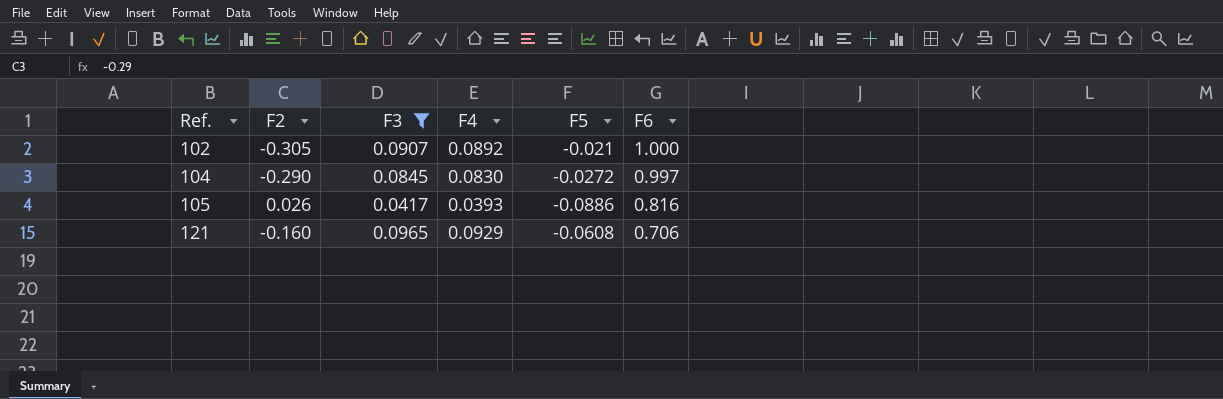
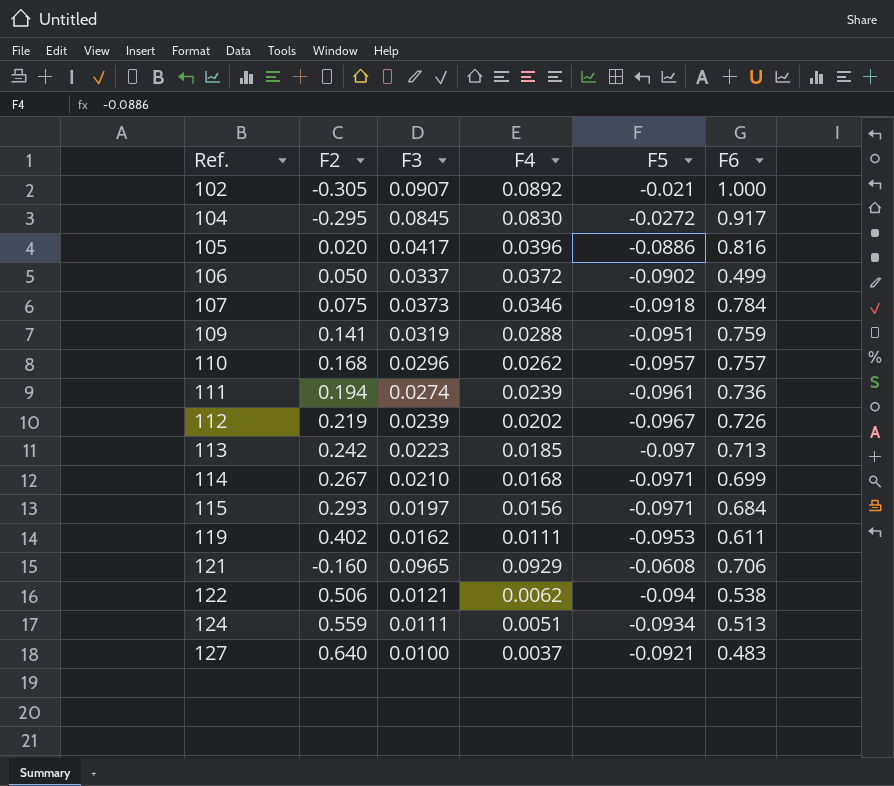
filter: F3 >= 0.0417 -> none
104 | F2: -0.290 -> -0.295
104 | F6: 0.997 -> 0.917
105 | F2: 0.026 -> 0.020
105 | F4: 0.0393 -> 0.0396

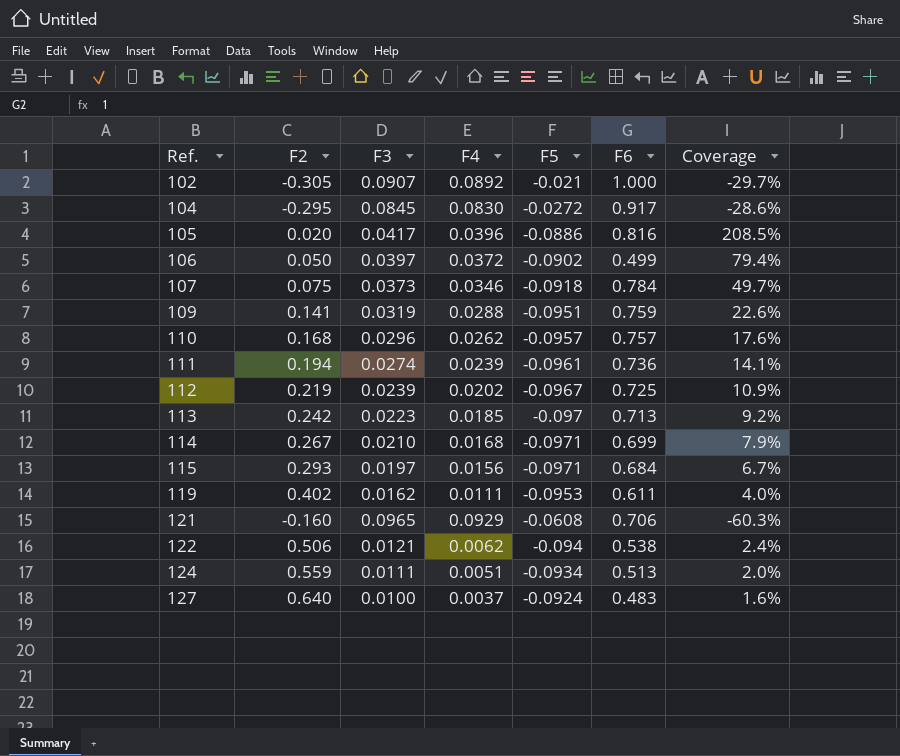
column Coverage | formula: none -> [F3] / [F2]
106 | F3: 0.0337 -> 0.0397
112 | F6: 0.726 -> 0.725
127 | F5: -0.0921 -> -0.0924

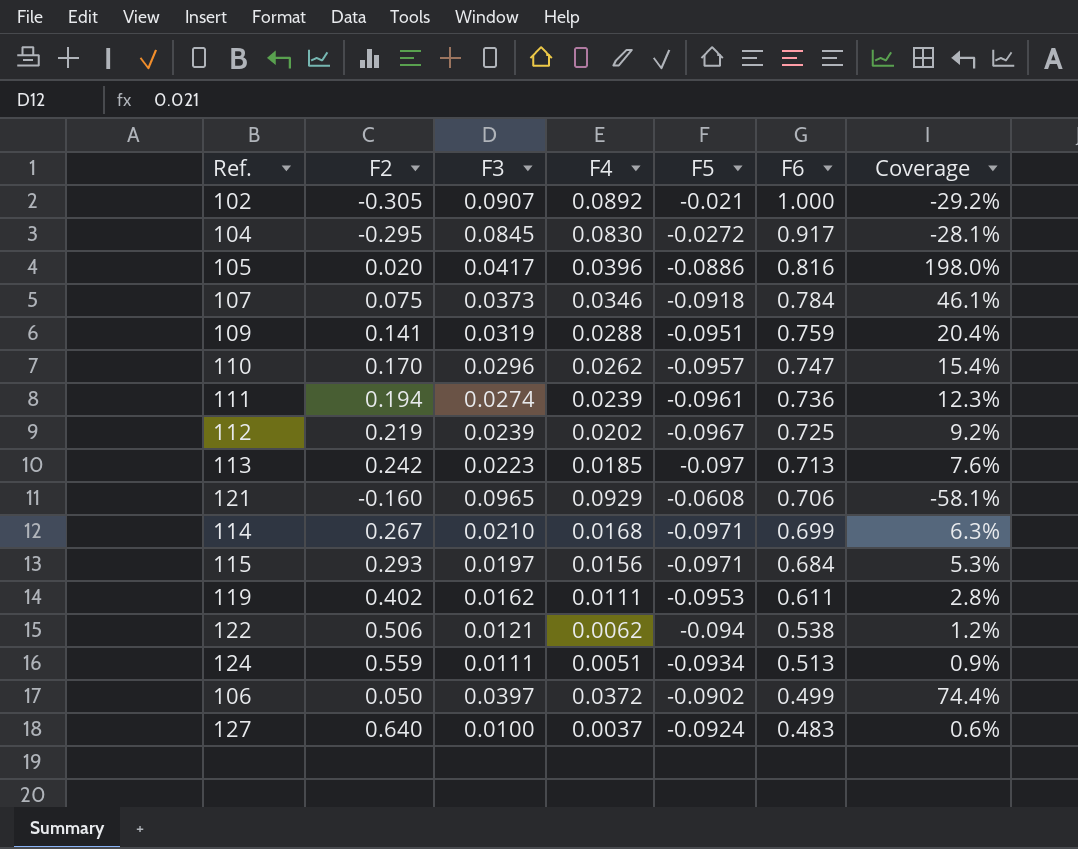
row order: Ref. ascending -> F6 descending
column Coverage | formula: [F3] / [F2] -> [F4] / [F2]
110 | F2: 0.168 -> 0.170
110 | F6: 0.757 -> 0.747

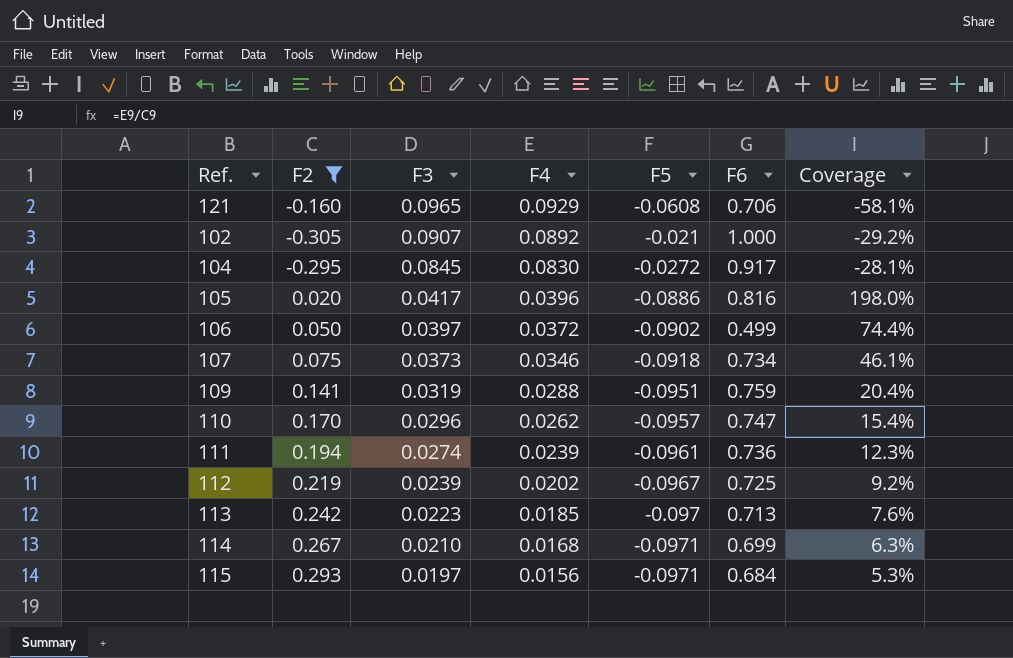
filter: none -> F2 <= 0.293
row order: F6 descending -> F3 descending
107 | F6: 0.784 -> 0.734

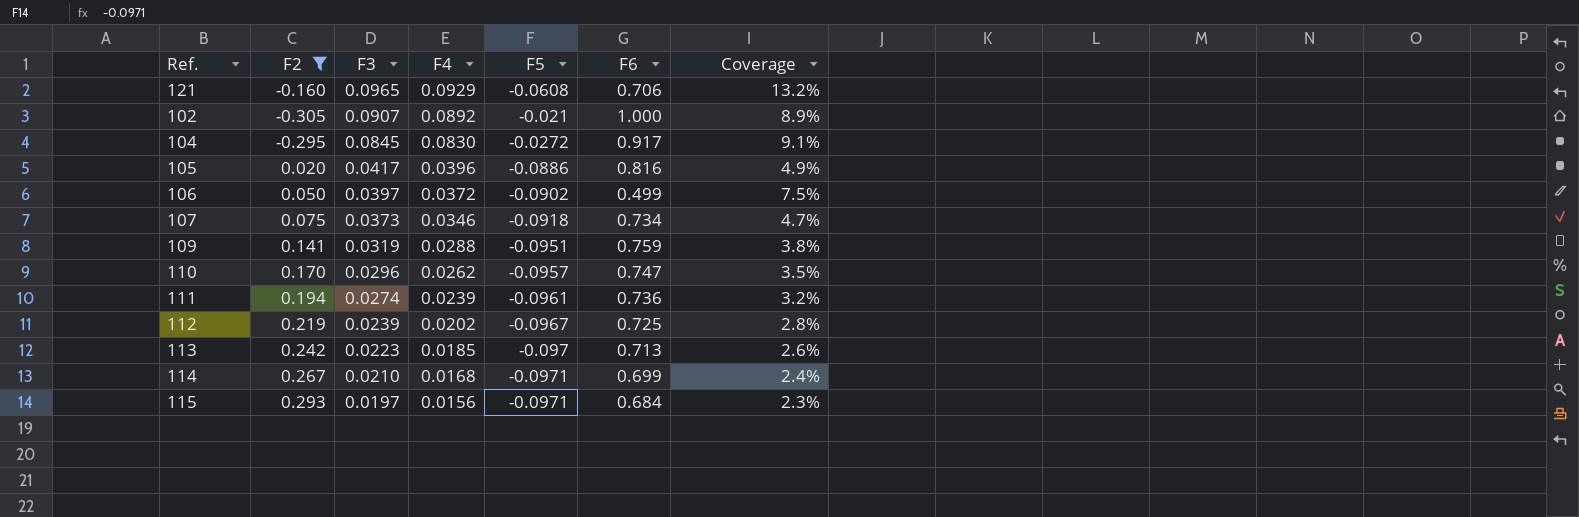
column Coverage | formula: [F4] / [F2] -> [F4] / [F6]

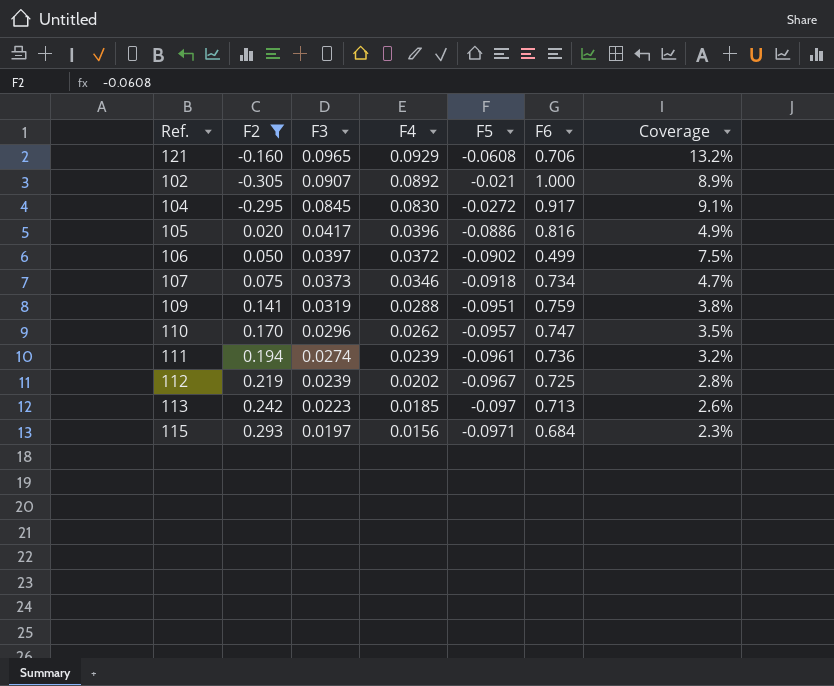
row 114: 0.267 | 0.0210 | 0.0168 | -0.0971 | 0.699 | 2.4% -> none

